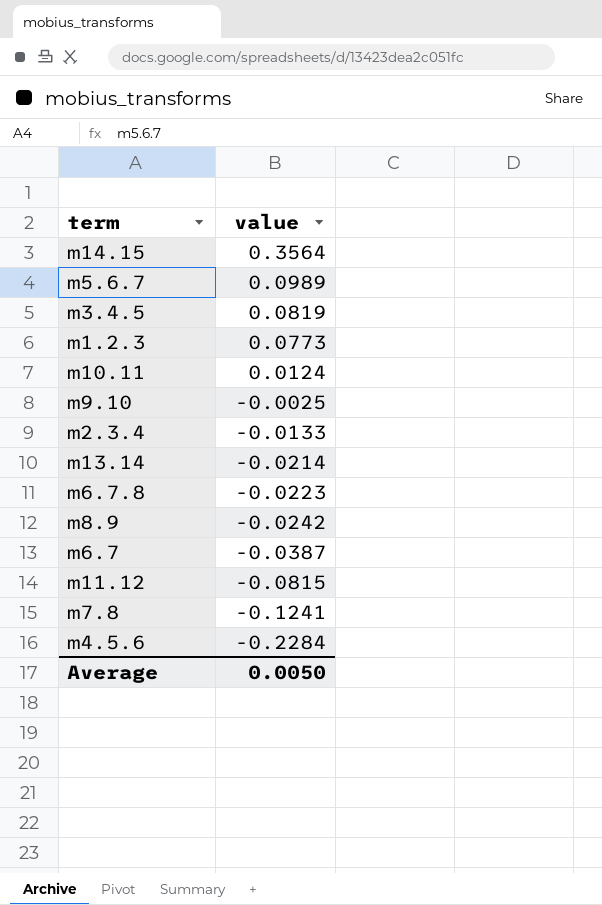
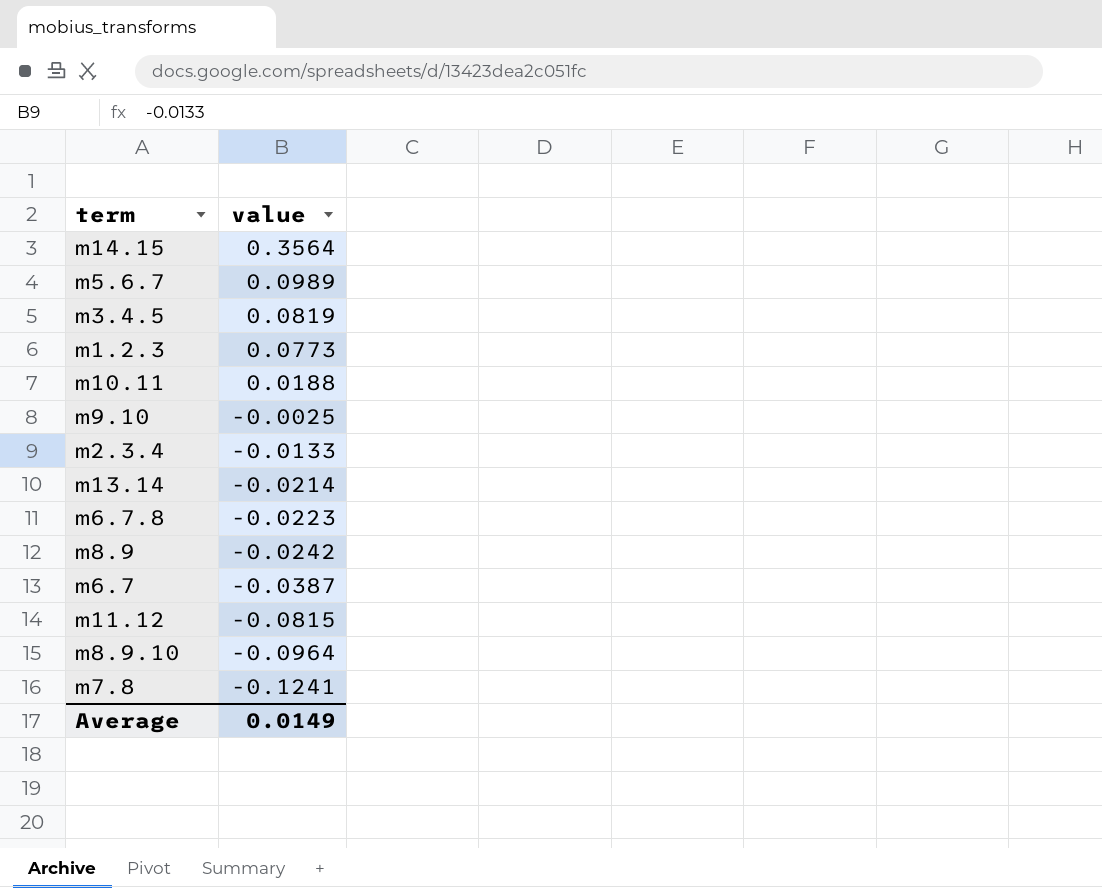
row m4.5.6: -0.2284 -> none
m10.11 | value: 0.0124 -> 0.0188
row m8.9.10: none -> -0.0964
Average | value: 0.0050 -> 0.0149

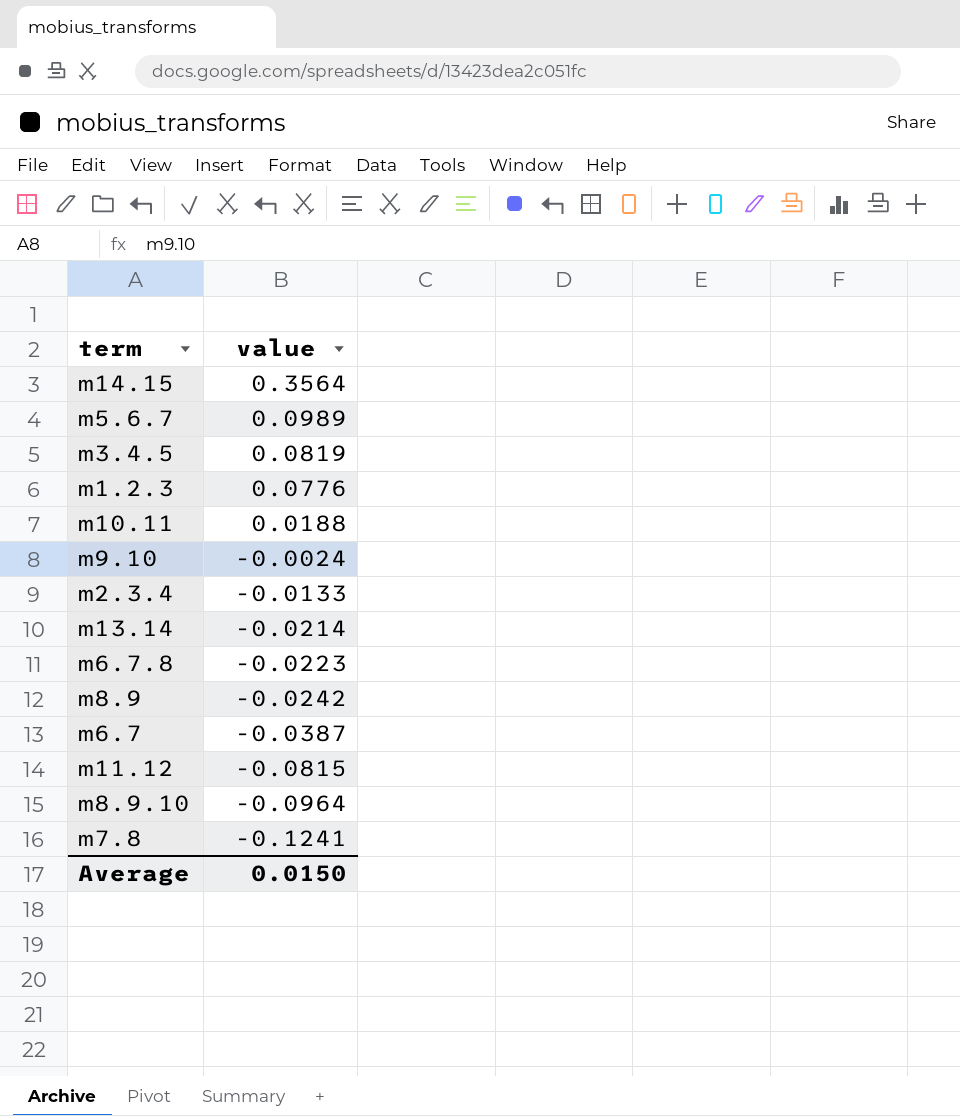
m1.2.3 | value: 0.0773 -> 0.0776
m9.10 | value: -0.0025 -> -0.0024
Average | value: 0.0149 -> 0.0150

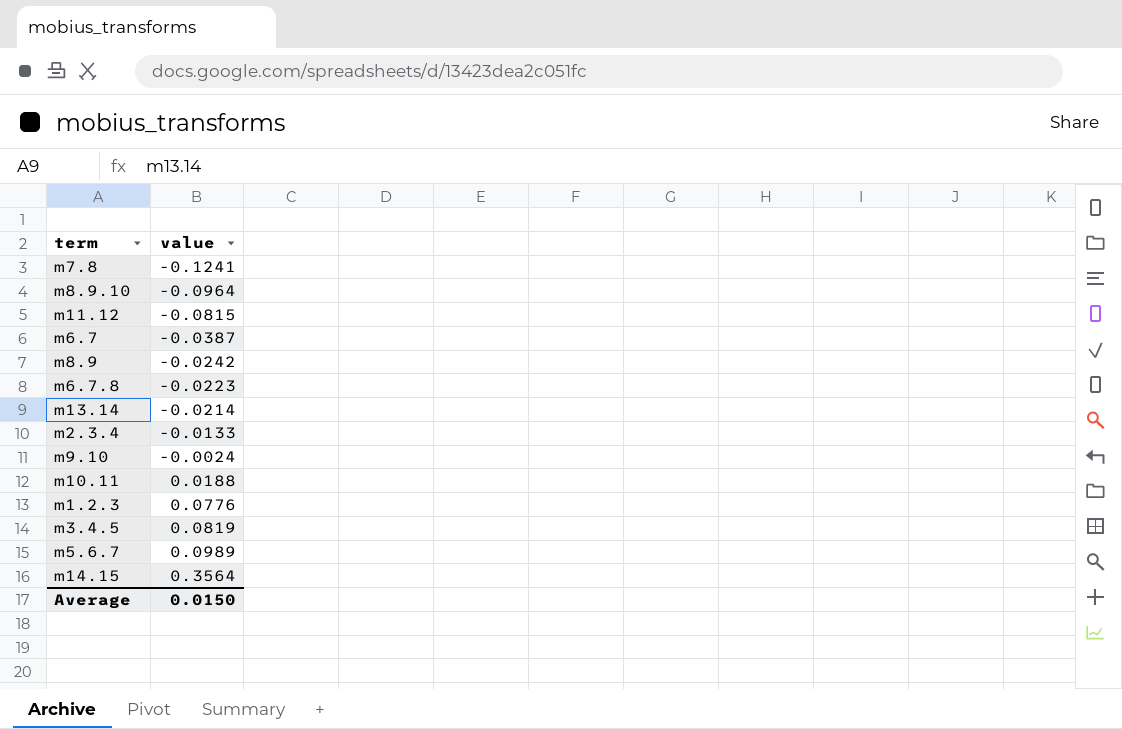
row order: value descending -> value ascending

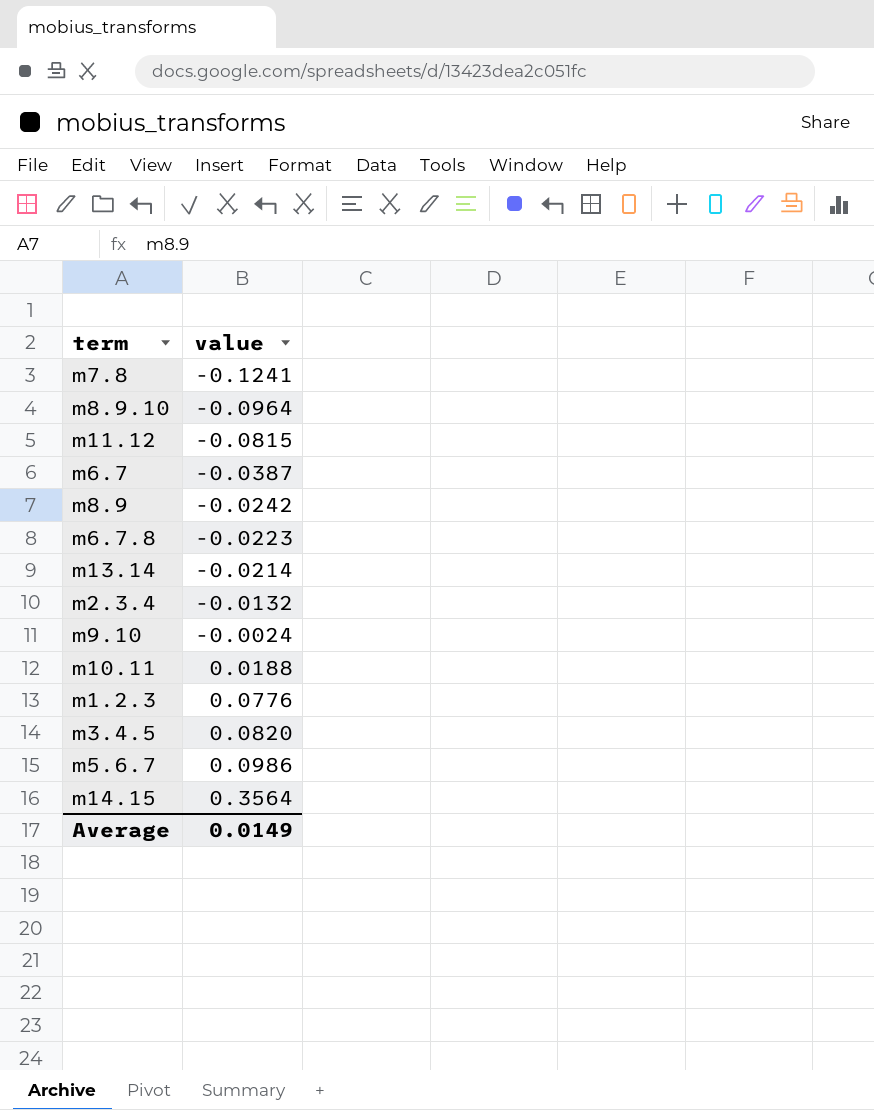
m2.3.4 | value: -0.0133 -> -0.0132
m3.4.5 | value: 0.0819 -> 0.0820
m5.6.7 | value: 0.0989 -> 0.0986
Average | value: 0.0150 -> 0.0149

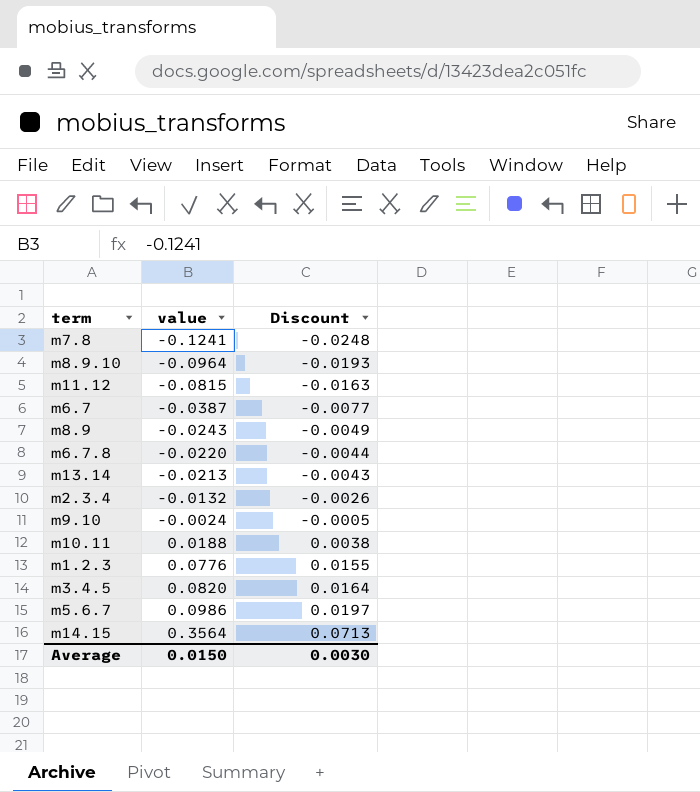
column Discount | formula: none -> [value] * 0.2
m8.9 | value: -0.0242 -> -0.0243
m6.7.8 | value: -0.0223 -> -0.0220
m13.14 | value: -0.0214 -> -0.0213
Average | value: 0.0149 -> 0.0150

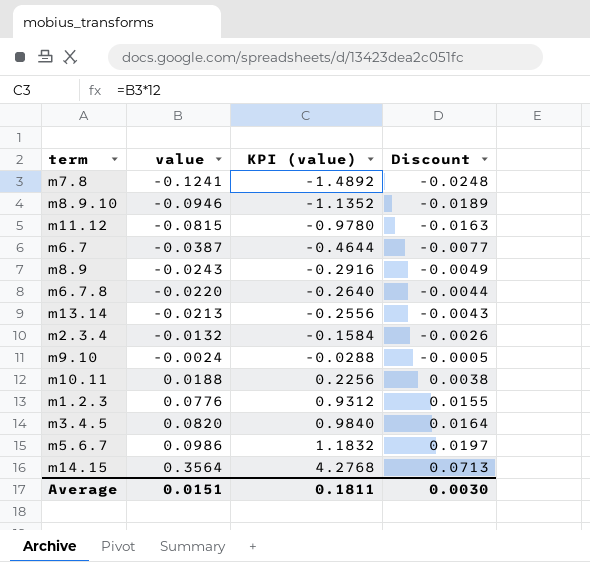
column KPI (value) | formula: none -> [value] * 12
m8.9.10 | value: -0.0964 -> -0.0946
m8.9.10 | Discount: -0.0193 -> -0.0189
Average | value: 0.0150 -> 0.0151

